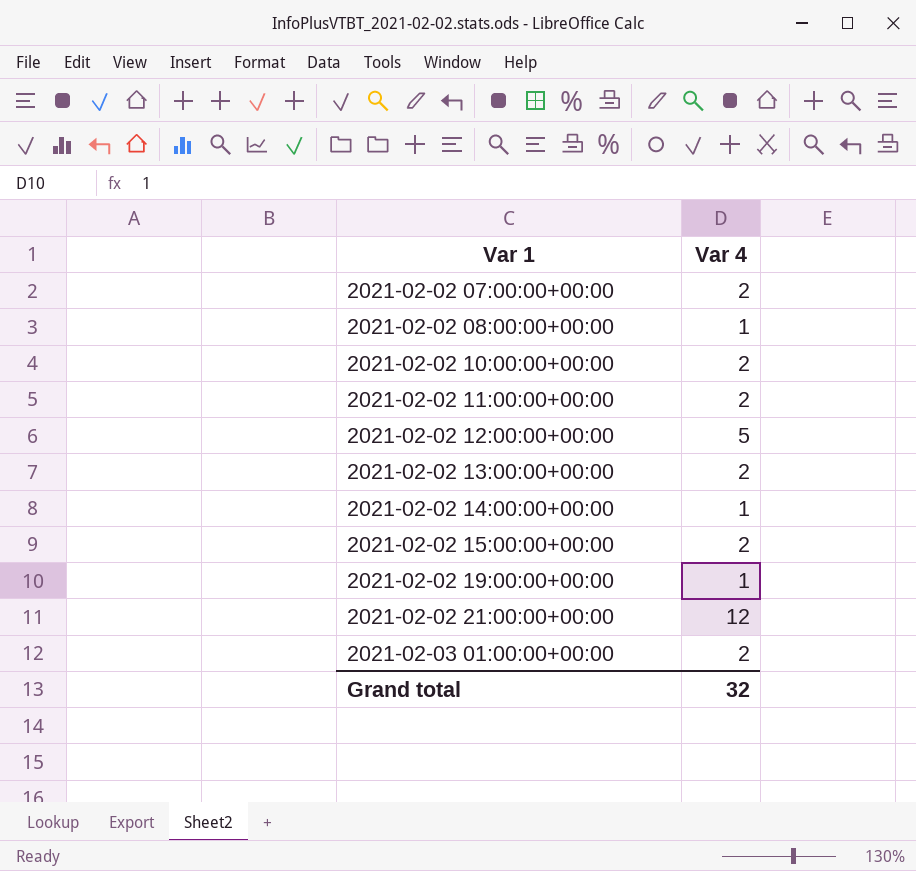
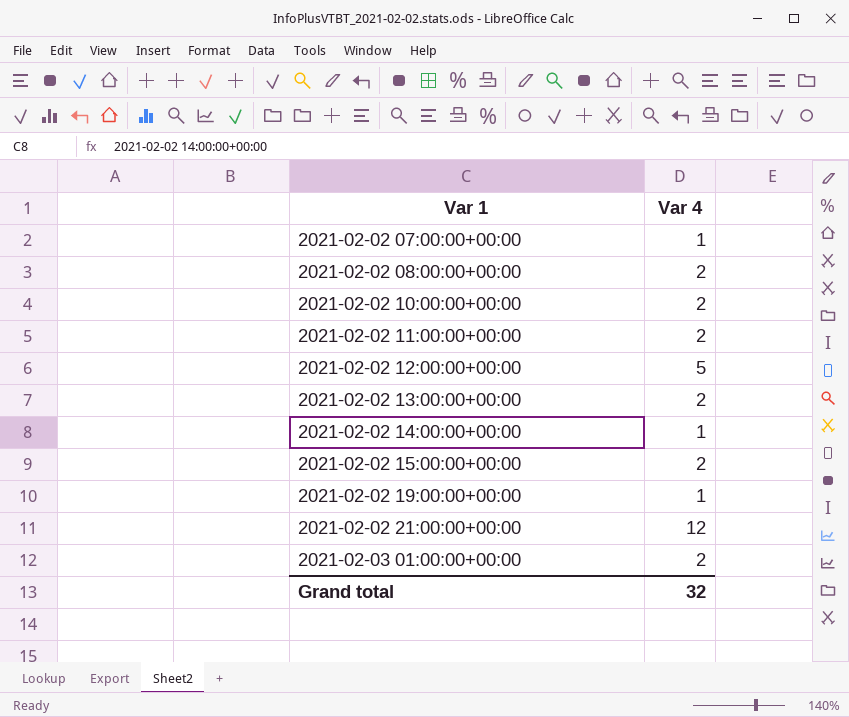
2021-02-02 07:00:00+00:00 | Var 4: 2 -> 1
2021-02-02 08:00:00+00:00 | Var 4: 1 -> 2

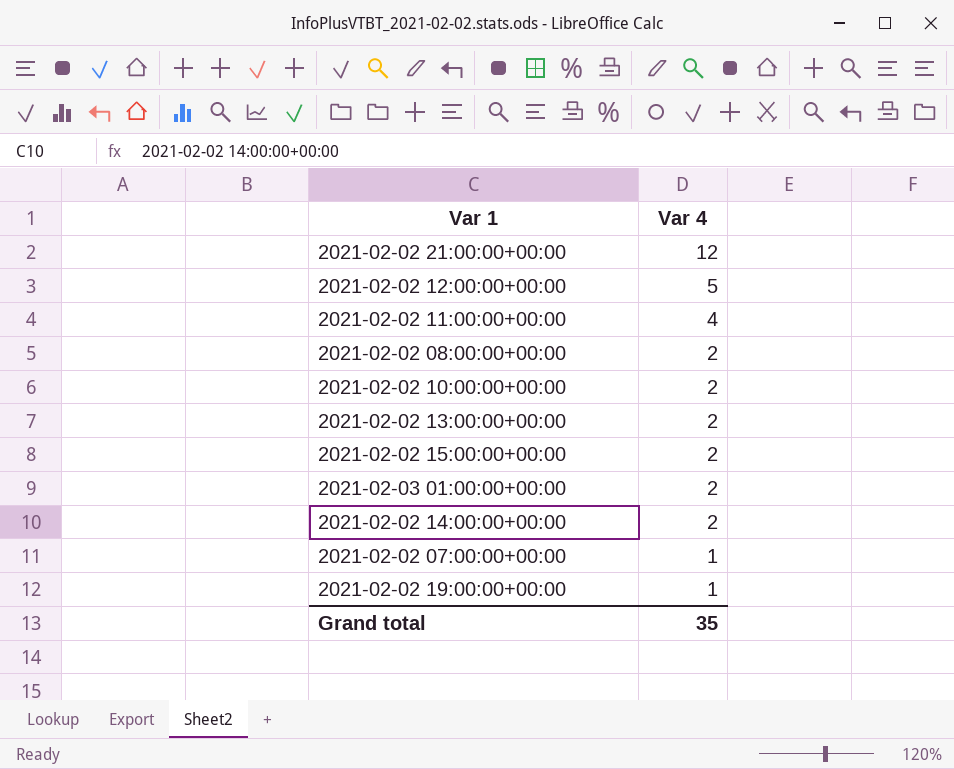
row order: Var 1 ascending -> Var 4 descending
2021-02-02 11:00:00+00:00 | Var 4: 2 -> 4
2021-02-02 14:00:00+00:00 | Var 4: 1 -> 2
Grand total | Var 4: 32 -> 35

